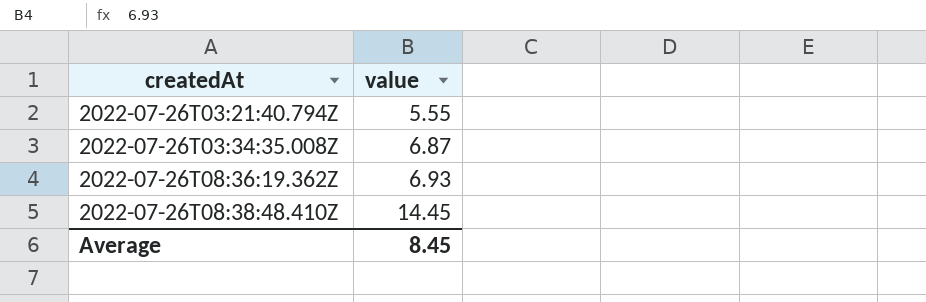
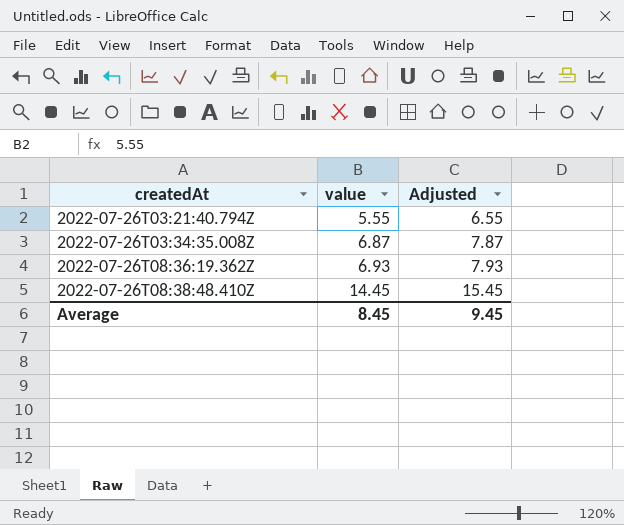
column Adjusted | formula: none -> [value] + 1

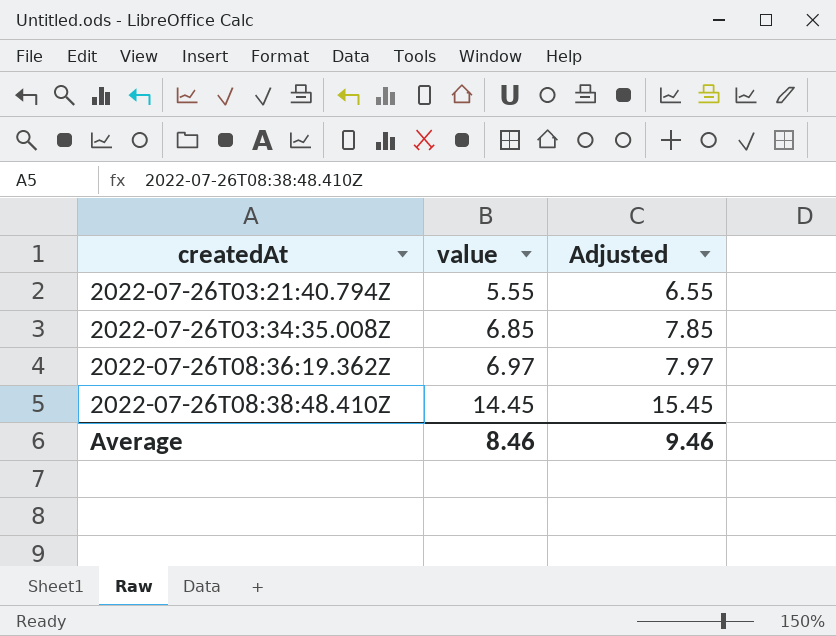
2022-07-26T03:34:35.008Z | value: 6.87 -> 6.85
2022-07-26T03:34:35.008Z | Adjusted: 7.87 -> 7.85
2022-07-26T08:36:19.362Z | value: 6.93 -> 6.97
2022-07-26T08:36:19.362Z | Adjusted: 7.93 -> 7.97
Average | value: 8.45 -> 8.46
Average | Adjusted: 9.45 -> 9.46

